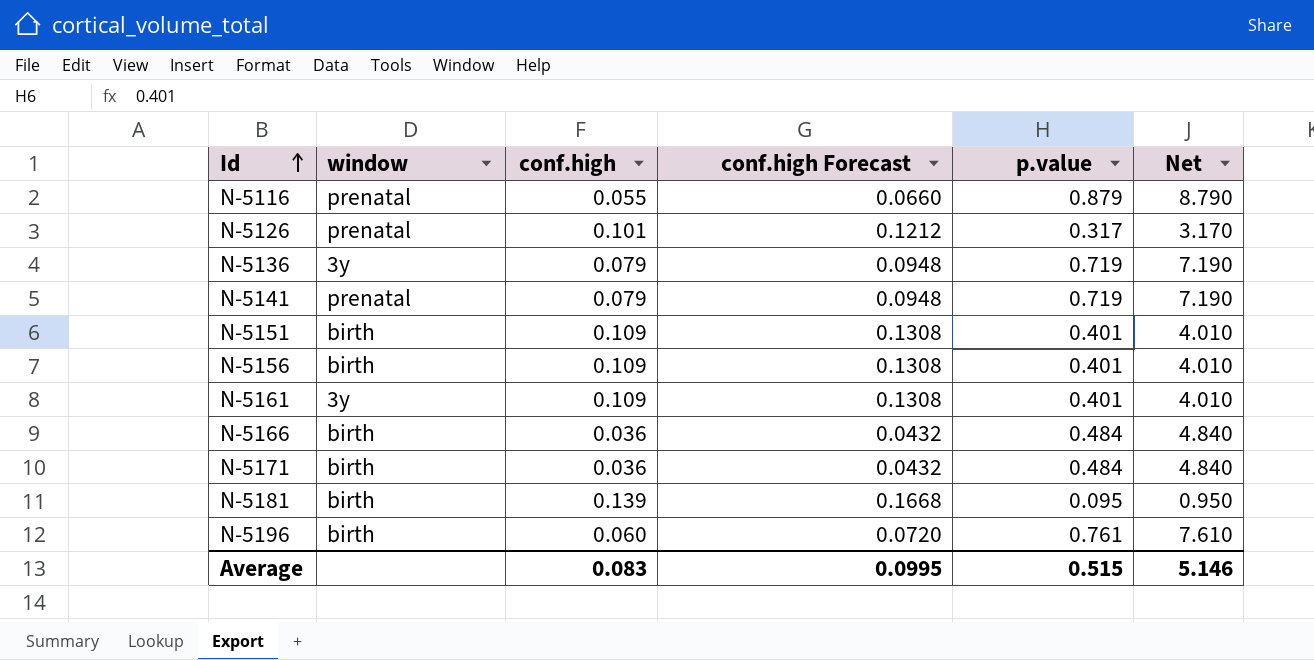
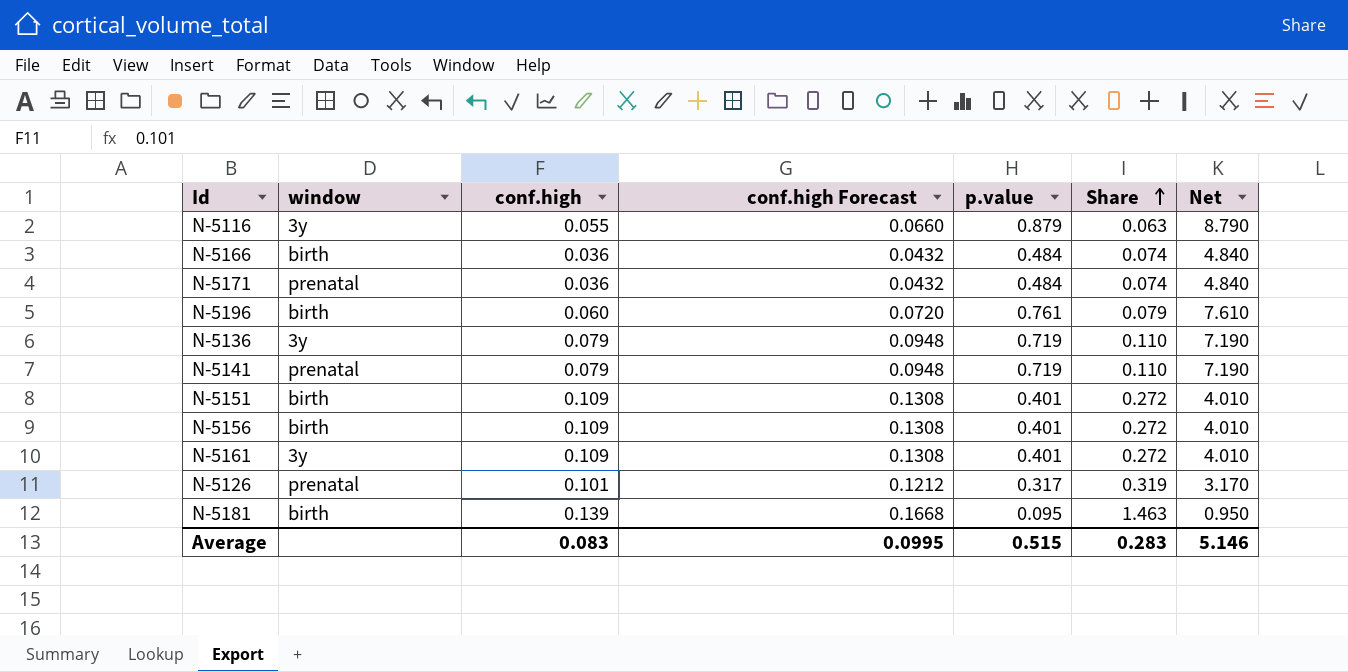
row order: Id ascending -> Share ascending
column Share | formula: none -> [conf.high] / [p.value]
N-5116 | window: prenatal -> 3y
N-5171 | window: birth -> prenatal

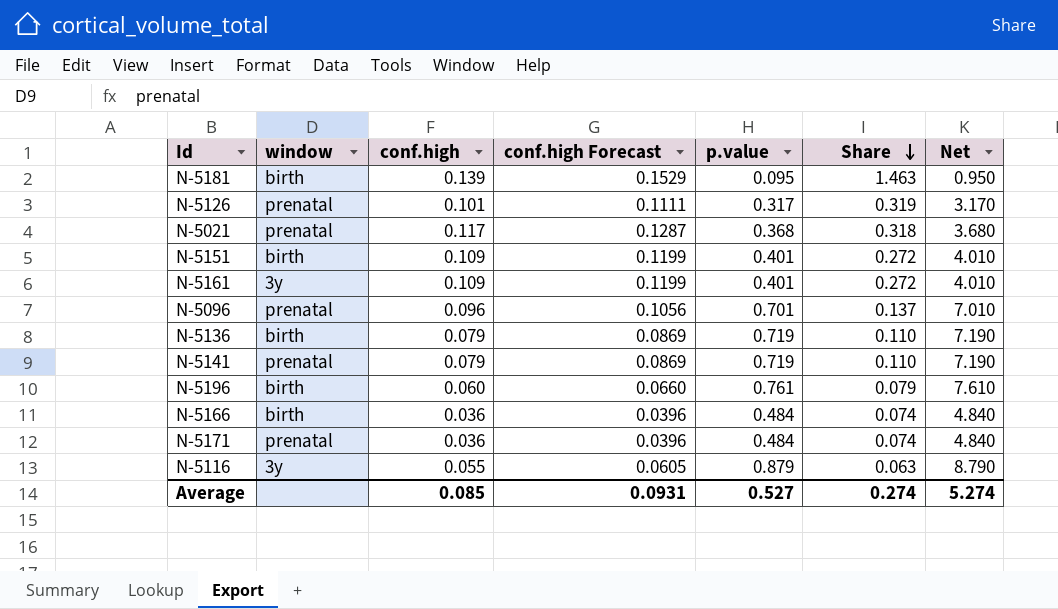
row order: Share ascending -> Share descending
column conf.high Forecast | formula: [conf.high] * 1.2 -> [conf.high] * 1.1
row N-5156: birth | 0.109 | 0.1308 | 0.401 | 0.272 | 4.010 -> none
row N-5021: none -> prenatal | 0.117 | 0.1287 | 0.368 | 0.318 | 3.680
row N-5096: none -> prenatal | 0.096 | 0.1056 | 0.701 | 0.137 | 7.010
N-5136 | window: 3y -> birth
Average | conf.high: 0.083 -> 0.085
Average | conf.high Forecast: 0.0995 -> 0.0931
Average | p.value: 0.515 -> 0.527
Average | Share: 0.283 -> 0.274
Average | Net: 5.146 -> 5.274

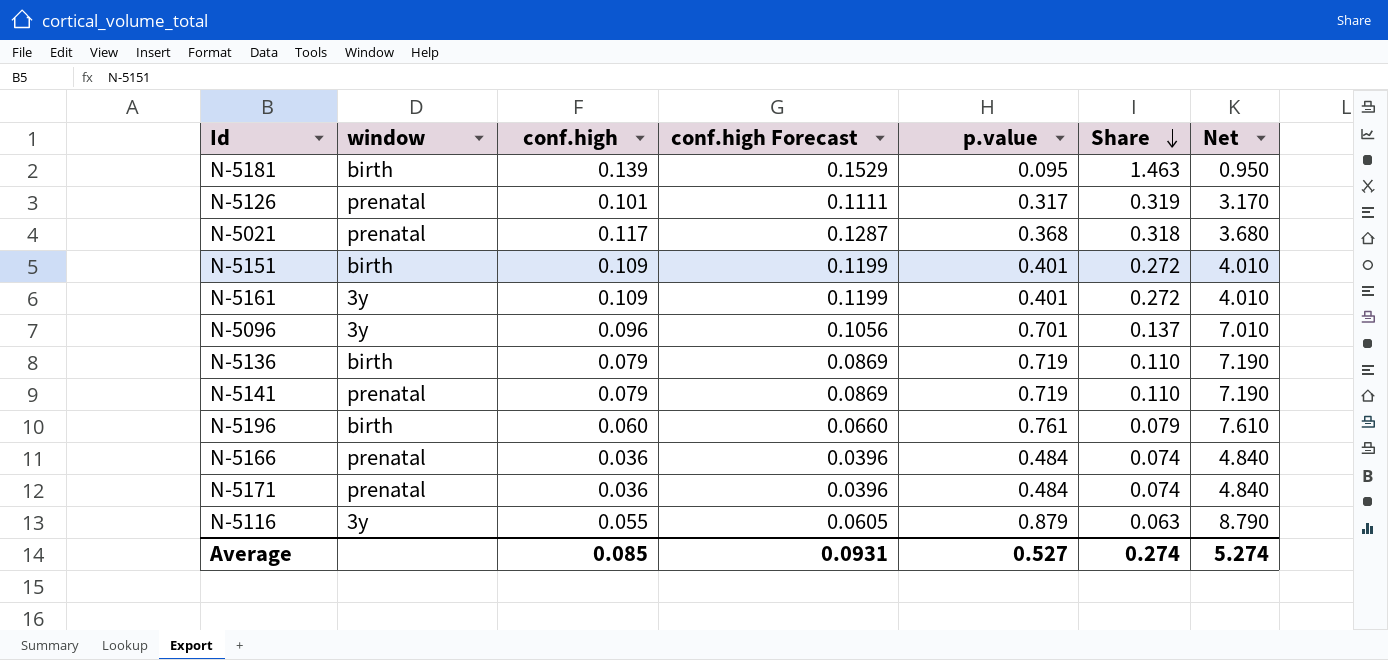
N-5096 | window: prenatal -> 3y
N-5166 | window: birth -> prenatal

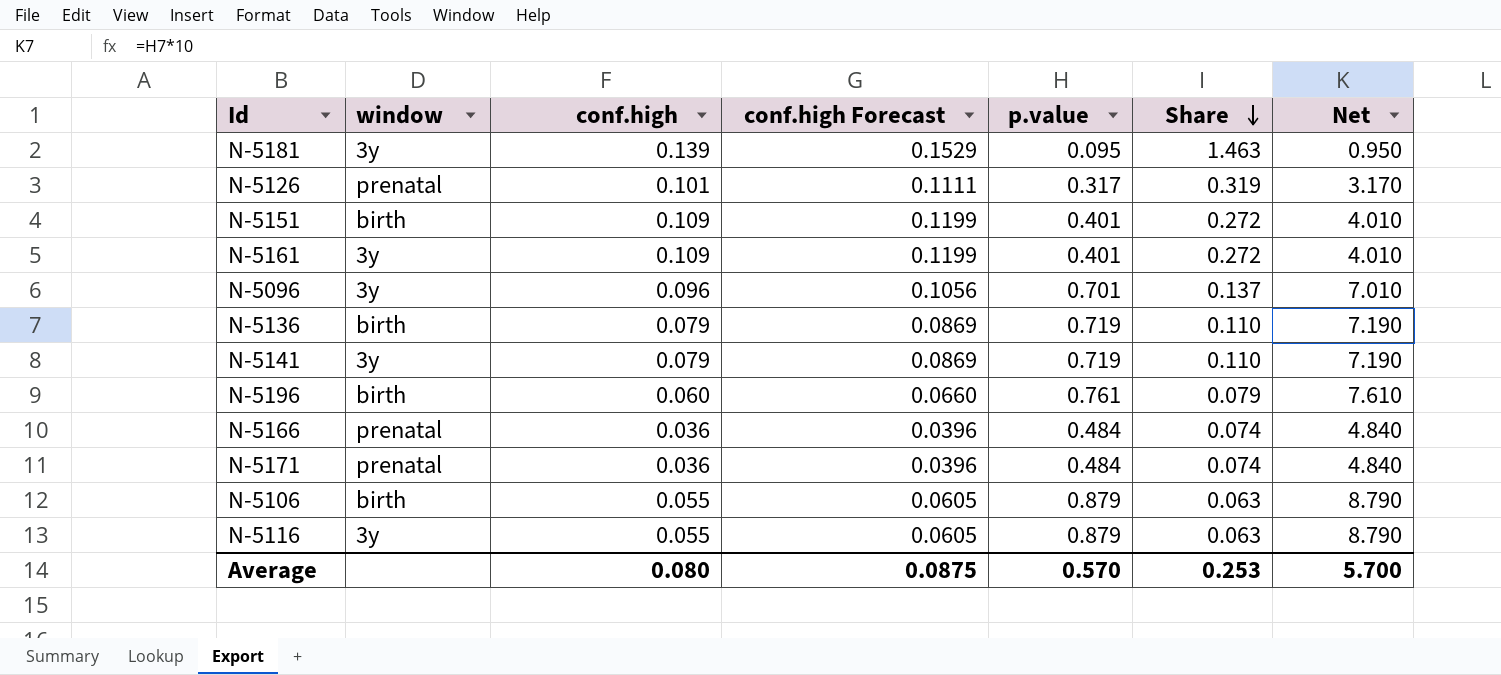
row N-5021: prenatal | 0.117 | 0.1287 | 0.368 | 0.318 | 3.680 -> none
N-5181 | window: birth -> 3y
N-5141 | window: prenatal -> 3y
row N-5106: none -> birth | 0.055 | 0.0605 | 0.879 | 0.063 | 8.790
Average | conf.high: 0.085 -> 0.080
Average | conf.high Forecast: 0.0931 -> 0.0875
Average | p.value: 0.527 -> 0.570
Average | Share: 0.274 -> 0.253
Average | Net: 5.274 -> 5.700

